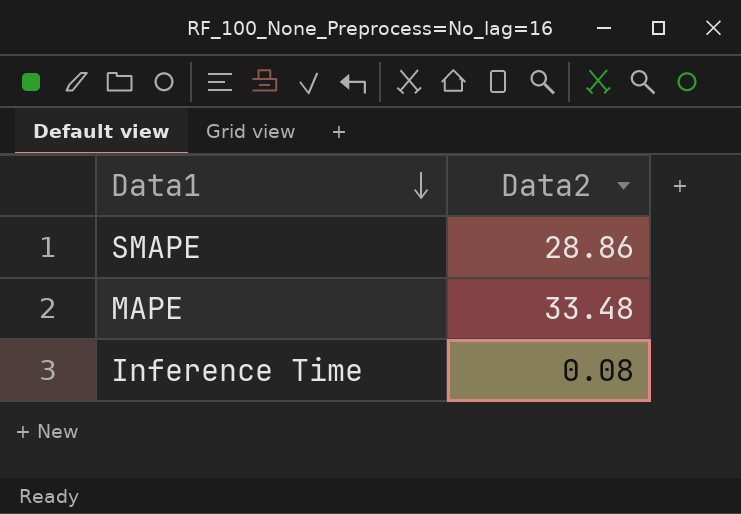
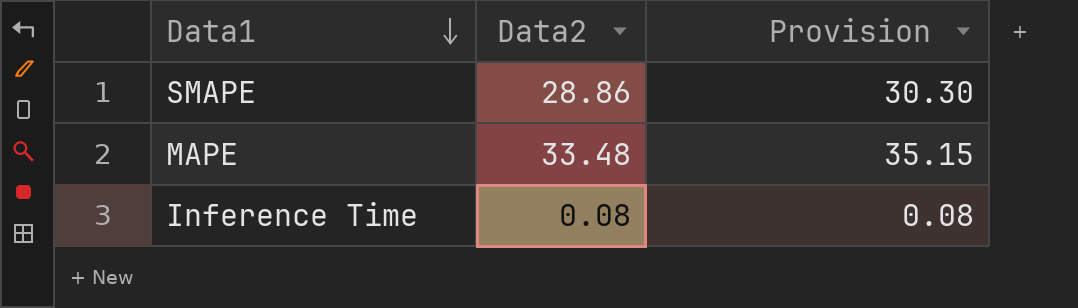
column Provision | formula: none -> [Data2] * 1.05

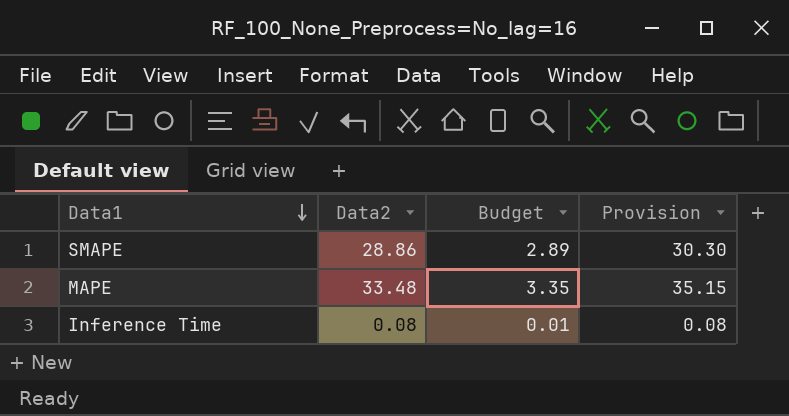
column Budget | formula: none -> [Data2] * 0.1

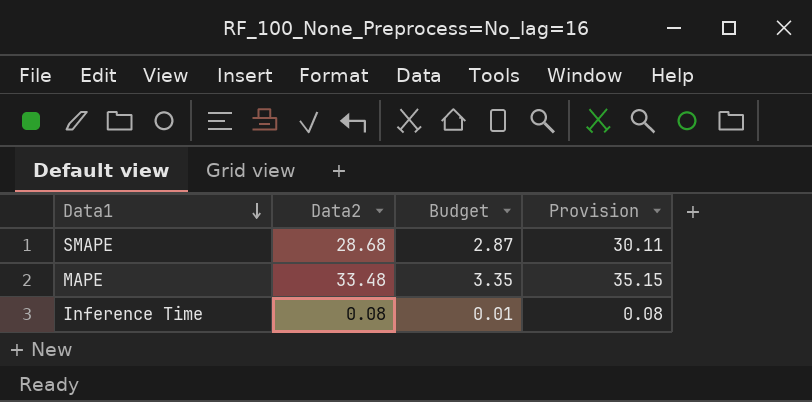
SMAPE | Data2: 28.86 -> 28.68
SMAPE | Budget: 2.89 -> 2.87
SMAPE | Provision: 30.30 -> 30.11

